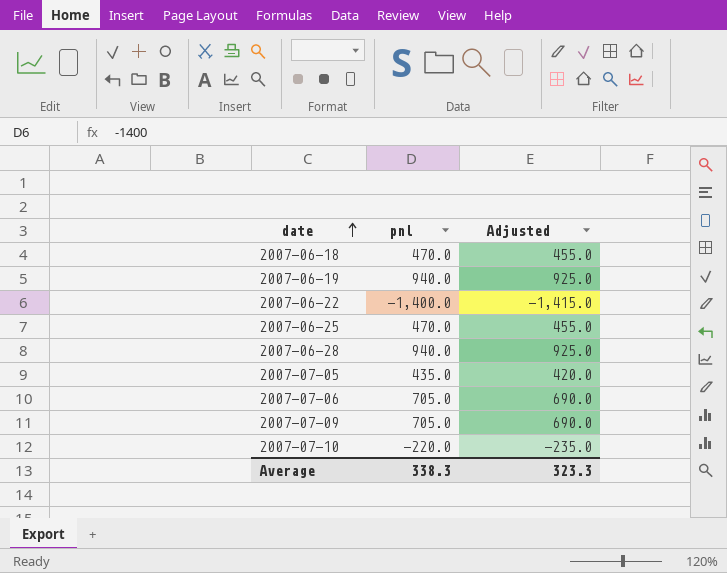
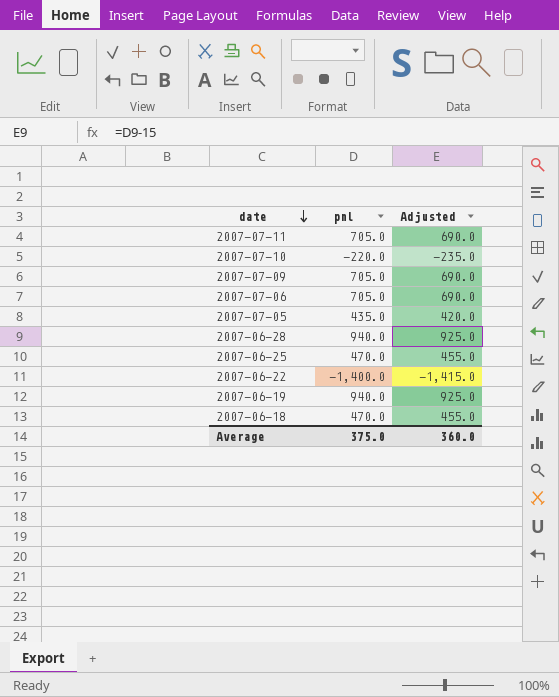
row order: date ascending -> date descending
row 2007-07-11: none -> 705.0 | 690.0
Average | pnl: 338.3 -> 375.0
Average | Adjusted: 323.3 -> 360.0

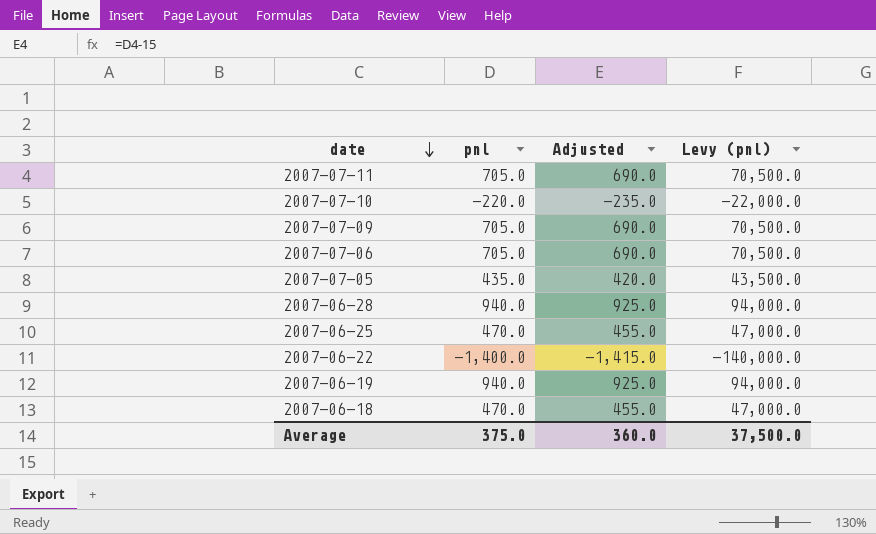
column Levy (pnl) | formula: none -> [pnl] * 100

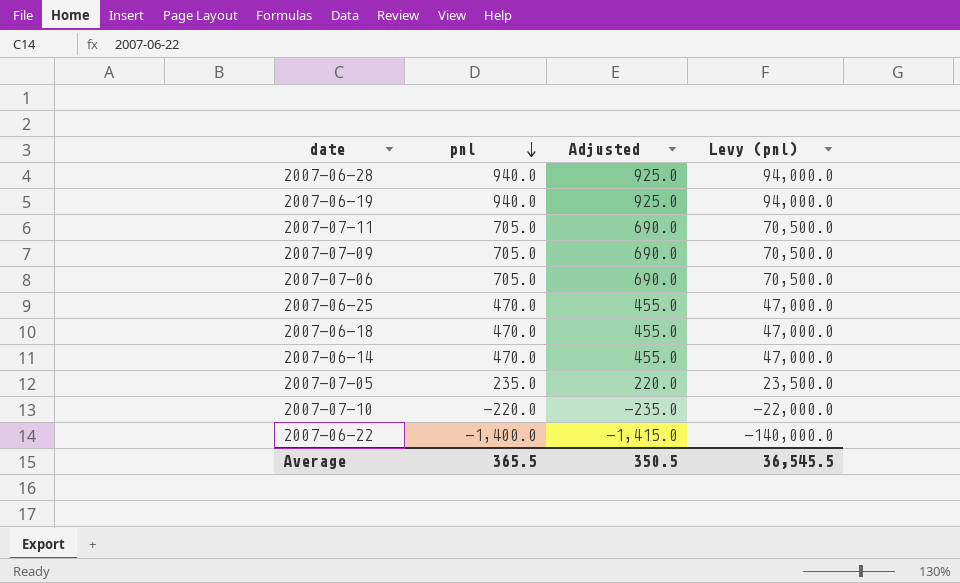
row order: date descending -> pnl descending
row 2007-06-14: none -> 470.0 | 455.0 | 47,000.0
2007-07-05 | pnl: 435.0 -> 235.0
2007-07-05 | Adjusted: 420.0 -> 220.0
2007-07-05 | Levy (pnl): 43,500.0 -> 23,500.0
Average | pnl: 375.0 -> 365.5
Average | Adjusted: 360.0 -> 350.5
Average | Levy (pnl): 37,500.0 -> 36,545.5

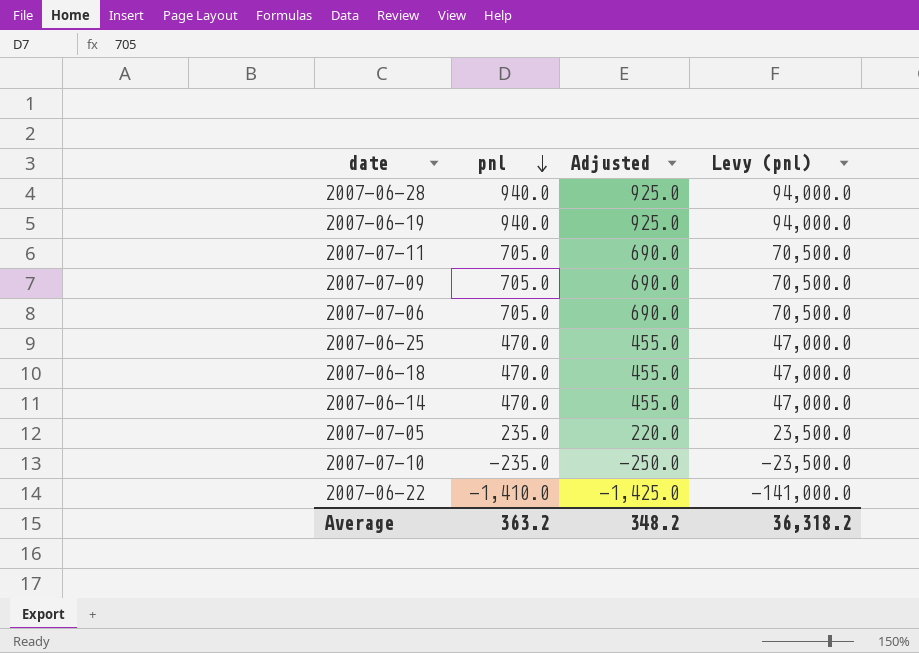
2007-07-10 | pnl: -220.0 -> -235.0
2007-07-10 | Adjusted: -235.0 -> -250.0
2007-07-10 | Levy (pnl): -22,000.0 -> -23,500.0
2007-06-22 | pnl: -1,400.0 -> -1,410.0
2007-06-22 | Adjusted: -1,415.0 -> -1,425.0
2007-06-22 | Levy (pnl): -140,000.0 -> -141,000.0
Average | pnl: 365.5 -> 363.2
Average | Adjusted: 350.5 -> 348.2
Average | Levy (pnl): 36,545.5 -> 36,318.2

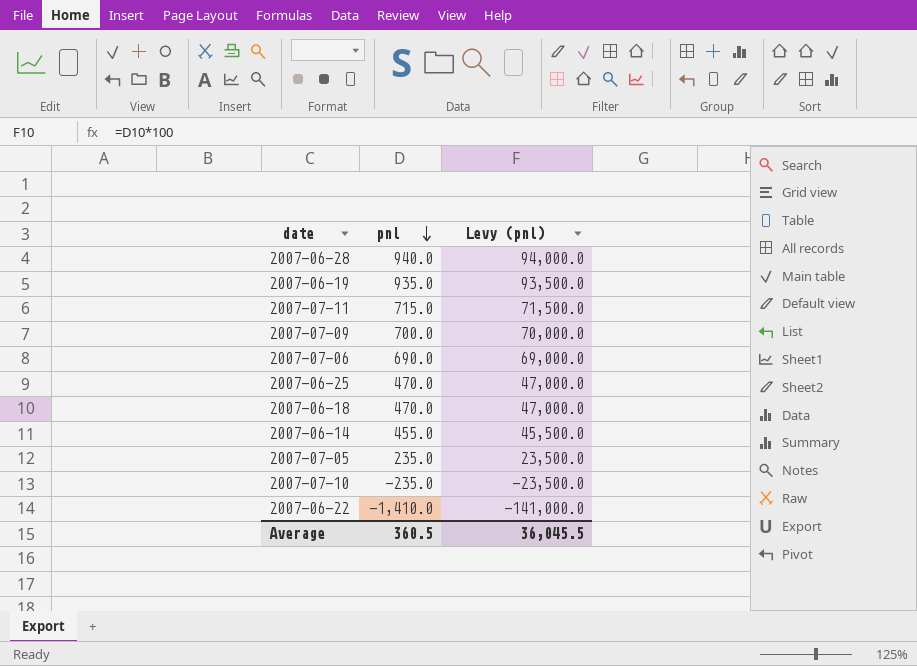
column Adjusted | formula: [pnl] - 15 -> none
2007-06-19 | pnl: 940.0 -> 935.0
2007-06-19 | Levy (pnl): 94,000.0 -> 93,500.0
2007-07-11 | pnl: 705.0 -> 715.0
2007-07-11 | Levy (pnl): 70,500.0 -> 71,500.0
2007-07-09 | pnl: 705.0 -> 700.0
2007-07-09 | Levy (pnl): 70,500.0 -> 70,000.0
2007-07-06 | pnl: 705.0 -> 690.0
2007-07-06 | Levy (pnl): 70,500.0 -> 69,000.0
2007-06-14 | pnl: 470.0 -> 455.0
2007-06-14 | Levy (pnl): 47,000.0 -> 45,500.0
Average | pnl: 363.2 -> 360.5
Average | Levy (pnl): 36,318.2 -> 36,045.5

